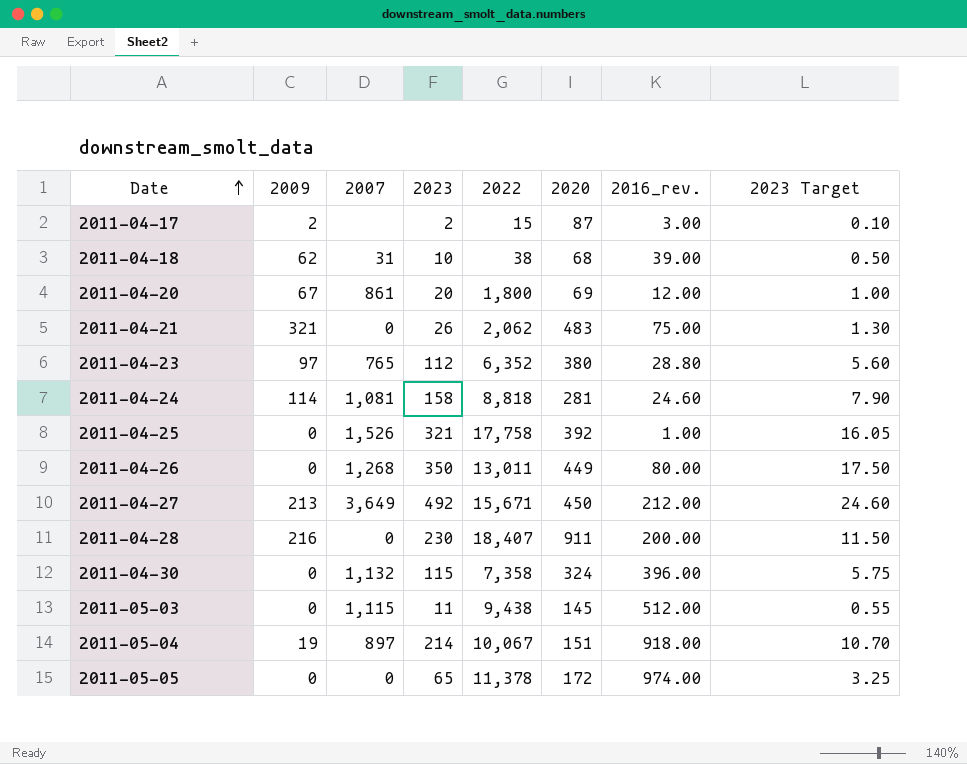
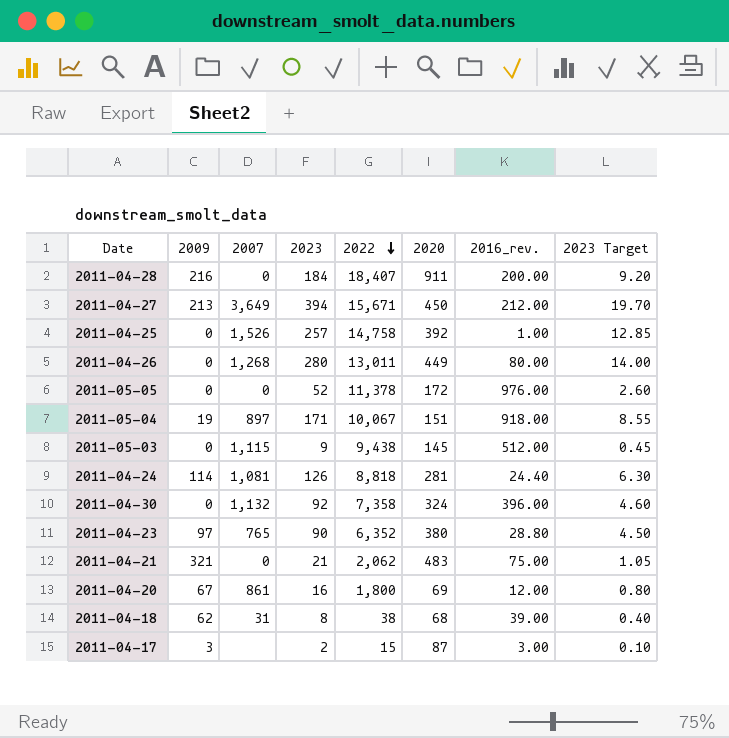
row order: Date ascending -> 2022 descending
2011-04-28 | 2023: 230 -> 184
2011-04-28 | 2023 Target: 11.50 -> 9.20
2011-04-27 | 2023: 492 -> 394
2011-04-27 | 2023 Target: 24.60 -> 19.70
2011-04-25 | 2023: 321 -> 257
2011-04-25 | 2022: 17,758 -> 14,758
2011-04-25 | 2023 Target: 16.05 -> 12.85
2011-04-26 | 2023: 350 -> 280
2011-04-26 | 2023 Target: 17.50 -> 14.00
2011-05-05 | 2023: 65 -> 52
2011-05-05 | 2016_rev.: 974.00 -> 976.00
2011-05-05 | 2023 Target: 3.25 -> 2.60
2011-05-04 | 2023: 214 -> 171
2011-05-04 | 2023 Target: 10.70 -> 8.55
2011-05-03 | 2023: 11 -> 9
2011-05-03 | 2023 Target: 0.55 -> 0.45
2011-04-24 | 2023: 158 -> 126
2011-04-24 | 2016_rev.: 24.60 -> 24.40
2011-04-24 | 2023 Target: 7.90 -> 6.30
2011-04-30 | 2023: 115 -> 92
2011-04-30 | 2023 Target: 5.75 -> 4.60
2011-04-23 | 2023: 112 -> 90
2011-04-23 | 2023 Target: 5.60 -> 4.50
2011-04-21 | 2023: 26 -> 21
2011-04-21 | 2023 Target: 1.30 -> 1.05
2011-04-20 | 2023: 20 -> 16
2011-04-20 | 2023 Target: 1.00 -> 0.80
2011-04-18 | 2023: 10 -> 8
2011-04-18 | 2023 Target: 0.50 -> 0.40
2011-04-17 | 2009: 2 -> 3

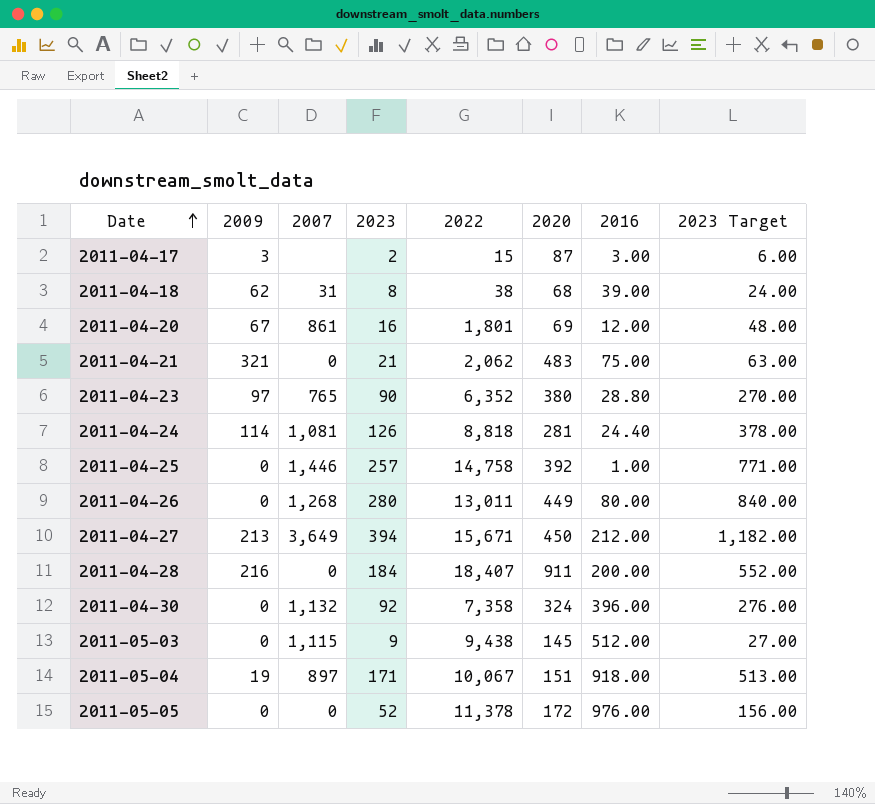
row order: 2022 descending -> Date ascending
column name: 2016_rev. -> 2016
column 2023 Target | formula: [2023] * 0.05 -> [2023] * 3
2011-04-20 | 2022: 1,800 -> 1,801
2011-04-25 | 2007: 1,526 -> 1,446

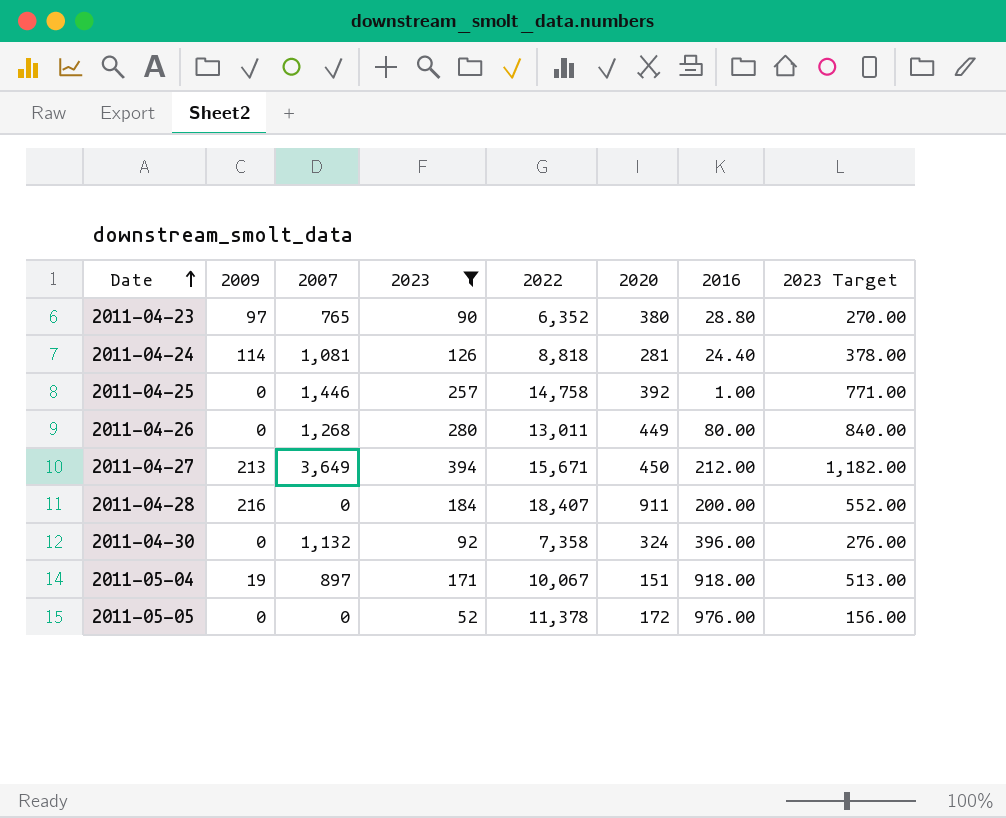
filter: none -> 2023 >= 52

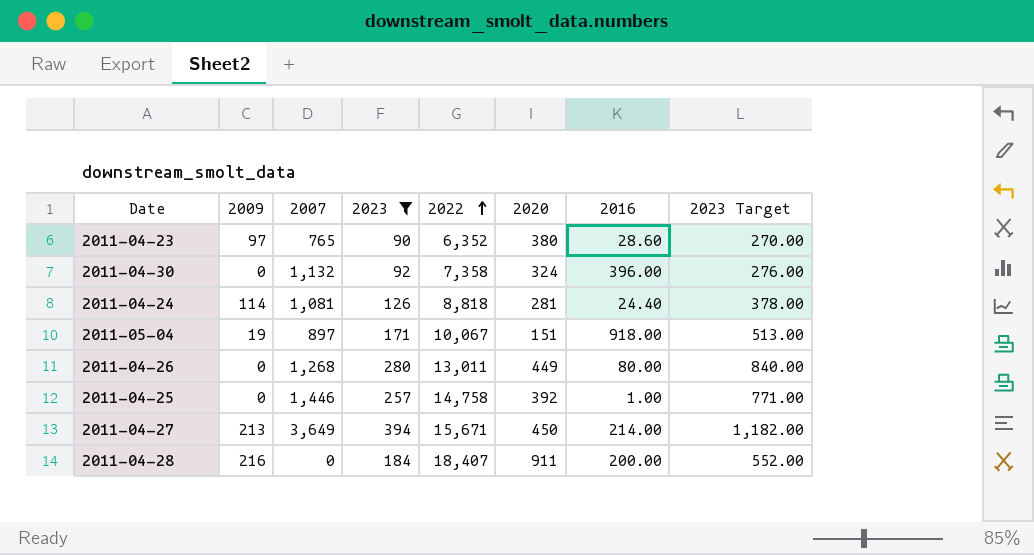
row order: Date ascending -> 2022 ascending
row 2011-05-05: 0 | 0 | 52 | 11,378 | 172 | 976.00 | 156.00 -> none
2011-04-23 | 2016: 28.80 -> 28.60
2011-04-27 | 2016: 212.00 -> 214.00

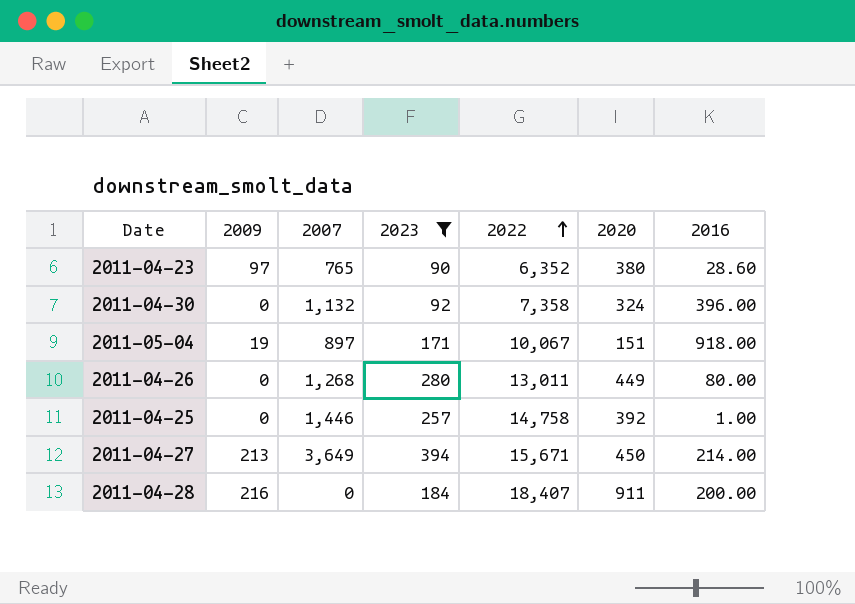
column 2023 Target | formula: [2023] * 3 -> none
row 2011-04-24: 114 | 1,081 | 126 | 8,818 | 281 | 24.40 | 378.00 -> none

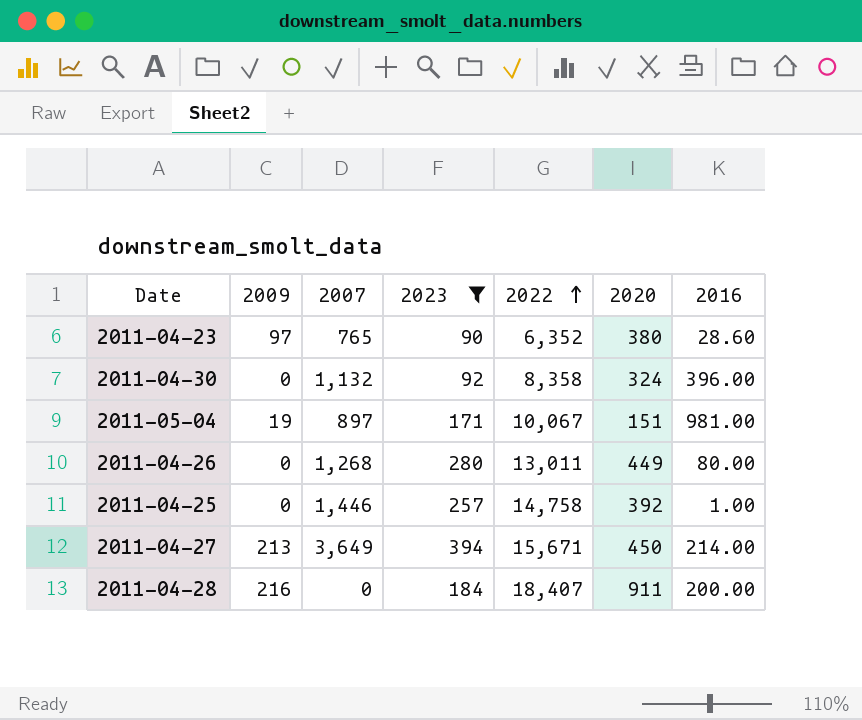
2011-04-30 | 2022: 7,358 -> 8,358
2011-05-04 | 2016: 918.00 -> 981.00

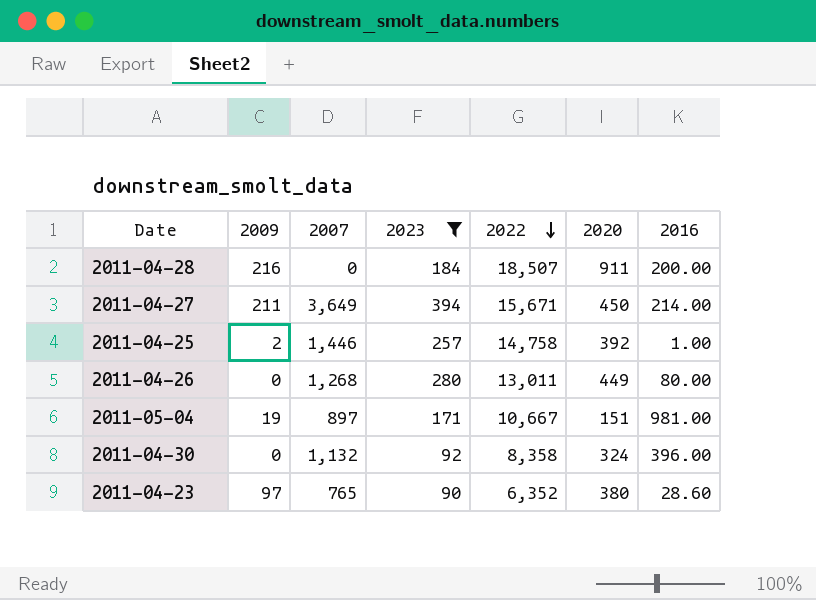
row order: 2022 ascending -> 2022 descending
2011-04-28 | 2022: 18,407 -> 18,507
2011-04-27 | 2009: 213 -> 211
2011-04-25 | 2009: 0 -> 2
2011-05-04 | 2022: 10,067 -> 10,667

